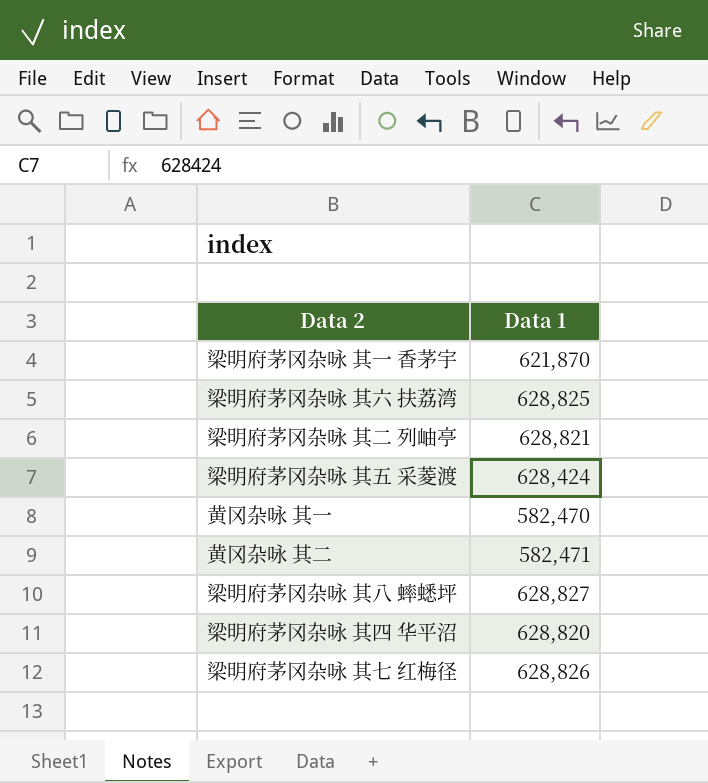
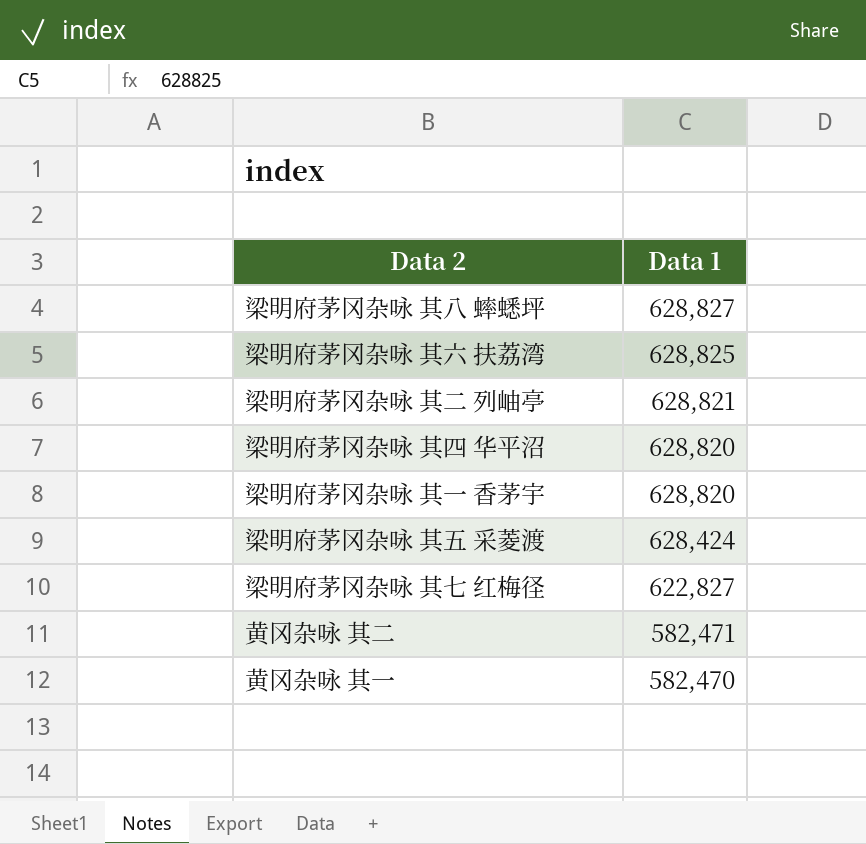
row order: none -> Data 1 descending
梁明府茅冈杂咏 其一 香茅宇 | Data 1: 621,870 -> 628,820
梁明府茅冈杂咏 其七 红梅径 | Data 1: 628,826 -> 622,827

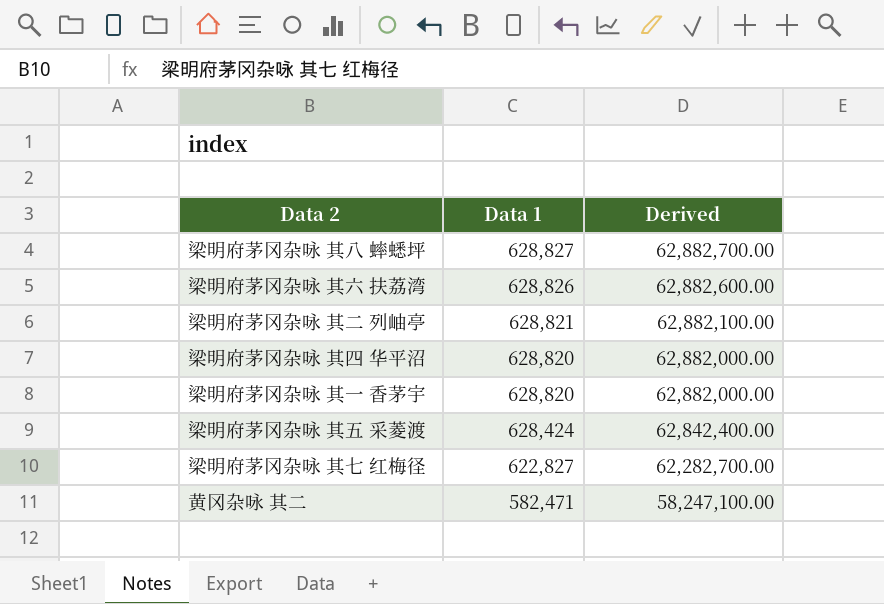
column Derived | formula: none -> [Data 1] * 100
row 黄冈杂咏 其一: 582,470 -> none
梁明府茅冈杂咏 其六 扶荔湾 | Data 1: 628,825 -> 628,826

